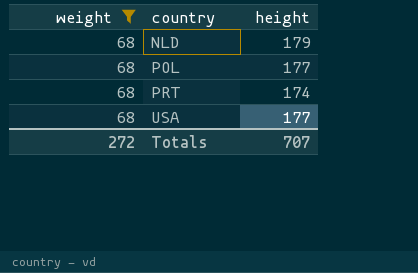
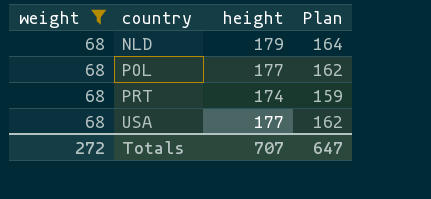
column Plan | formula: none -> [height] - 15

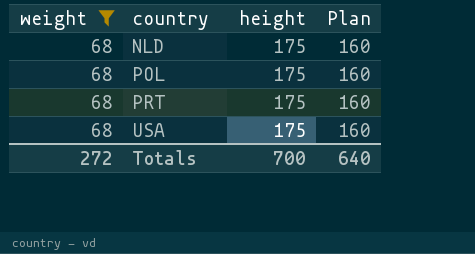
NLD | height: 179 -> 175
NLD | Plan: 164 -> 160
POL | height: 177 -> 175
POL | Plan: 162 -> 160
PRT | height: 174 -> 175
PRT | Plan: 159 -> 160
USA | height: 177 -> 175
USA | Plan: 162 -> 160
Totals | height: 707 -> 700
Totals | Plan: 647 -> 640

